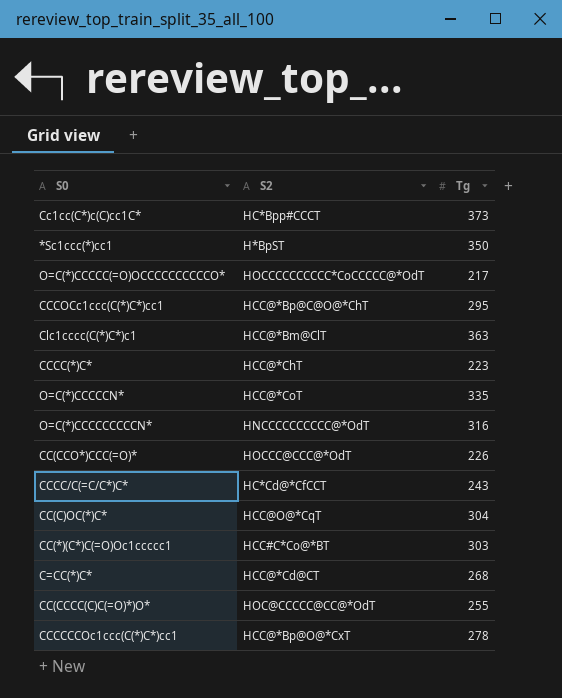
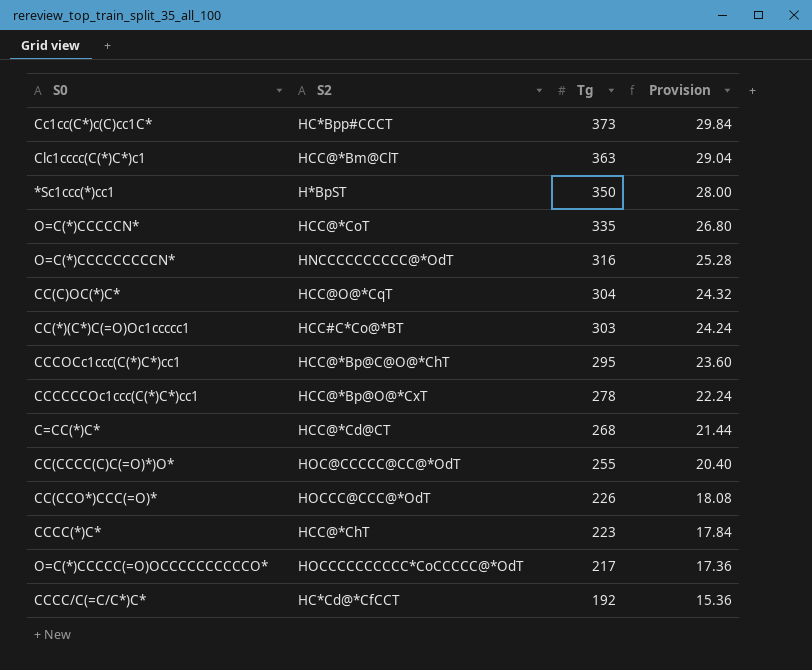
row order: none -> Tg descending
column Provision | formula: none -> [Tg] * 0.08
CCCC/C(=C/C*)C* | Tg: 243 -> 192

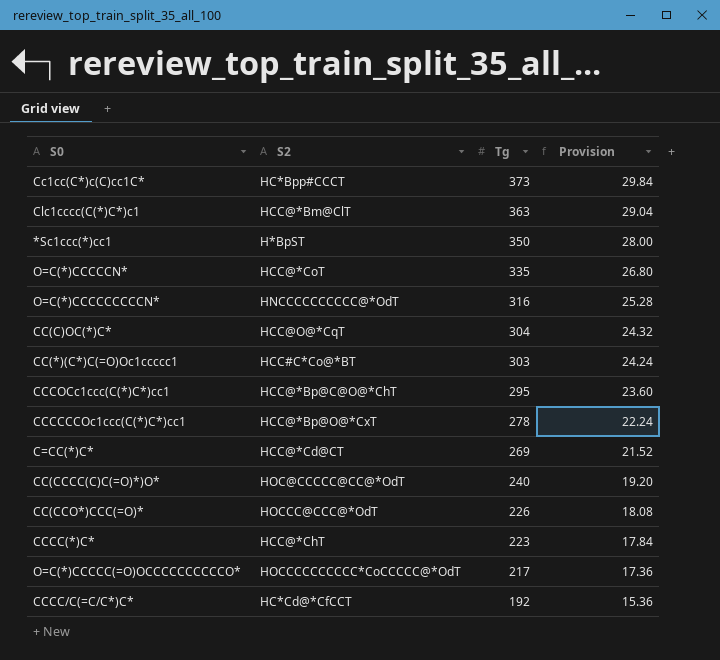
C=CC(*)C* | Tg: 268 -> 269
C=CC(*)C* | Provision: 21.44 -> 21.52
CC(CCCC(C)C(=O)*)O* | Tg: 255 -> 240
CC(CCCC(C)C(=O)*)O* | Provision: 20.40 -> 19.20

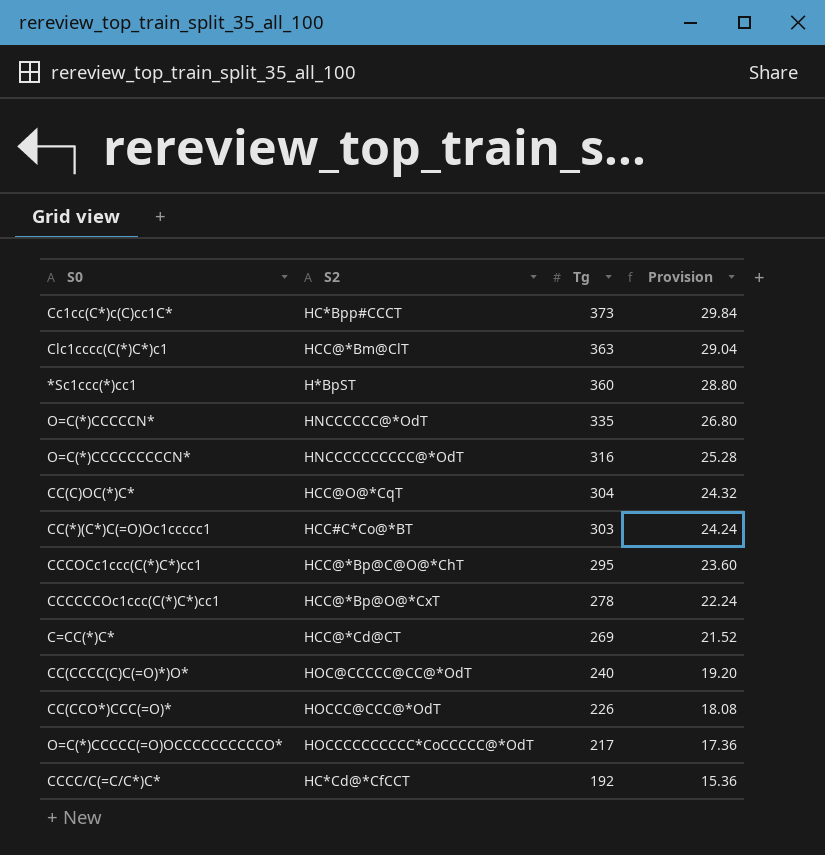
row CCCC(*)C*: HCC@*ChT | 223 | 17.84 -> none
*Sc1ccc(*)cc1 | Tg: 350 -> 360
*Sc1ccc(*)cc1 | Provision: 28.00 -> 28.80
O=C(*)CCCCCN* | S2: HCC@*CoT -> HNCCCCCC@*OdT

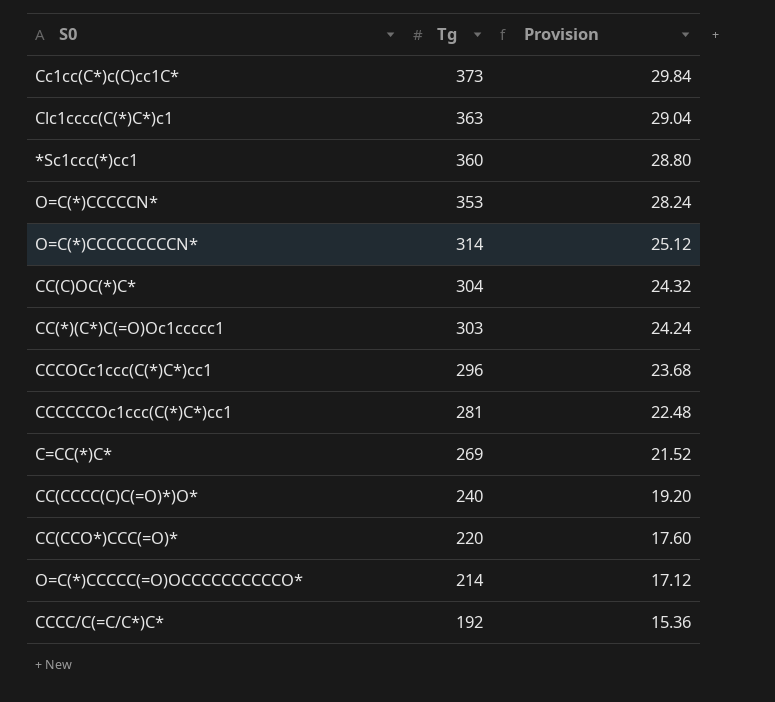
column S2 | position: 2 -> none
O=C(*)CCCCCN* | Tg: 335 -> 353
O=C(*)CCCCCN* | Provision: 26.80 -> 28.24
O=C(*)CCCCCCCCCN* | Tg: 316 -> 314
O=C(*)CCCCCCCCCN* | Provision: 25.28 -> 25.12
CCCOCc1ccc(C(*)C*)cc1 | Tg: 295 -> 296
CCCOCc1ccc(C(*)C*)cc1 | Provision: 23.60 -> 23.68
CCCCCCOc1ccc(C(*)C*)cc1 | Tg: 278 -> 281
CCCCCCOc1ccc(C(*)C*)cc1 | Provision: 22.24 -> 22.48
CC(CCO*)CCC(=O)* | Tg: 226 -> 220
CC(CCO*)CCC(=O)* | Provision: 18.08 -> 17.60
O=C(*)CCCCC(=O)OCCCCCCCCCCO* | Tg: 217 -> 214
O=C(*)CCCCC(=O)OCCCCCCCCCCO* | Provision: 17.36 -> 17.12

